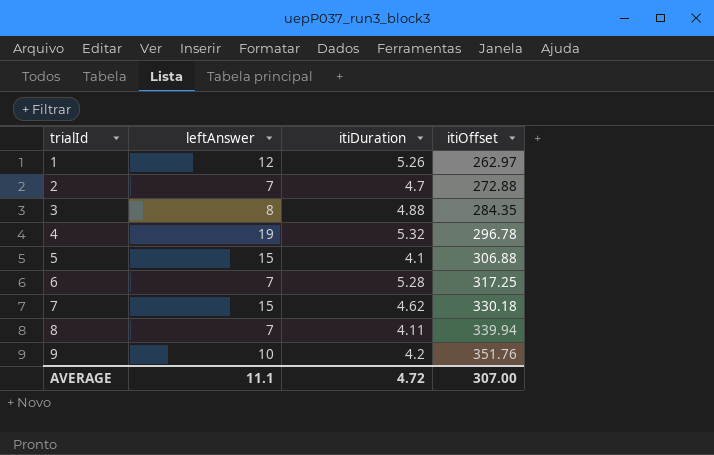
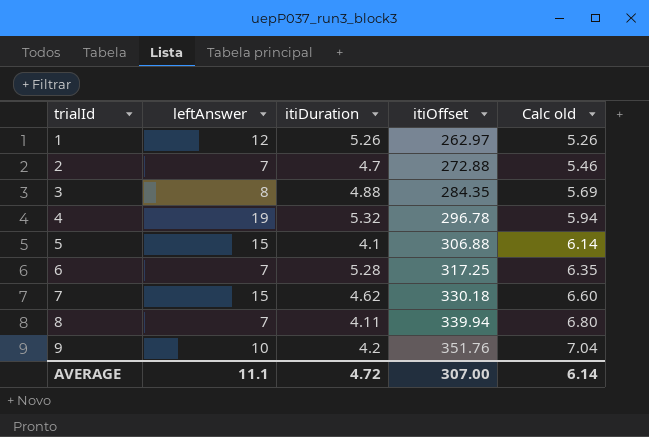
column Calc old | formula: none -> [itiOffset] * 0.02

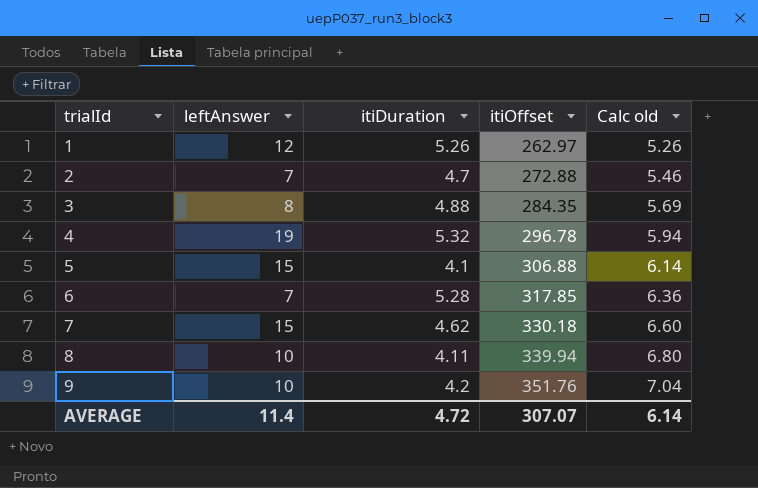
6 | itiOffset: 317.25 -> 317.85
6 | Calc old: 6.35 -> 6.36
8 | leftAnswer: 7 -> 10
AVERAGE | leftAnswer: 11.1 -> 11.4
AVERAGE | itiOffset: 307.00 -> 307.07

